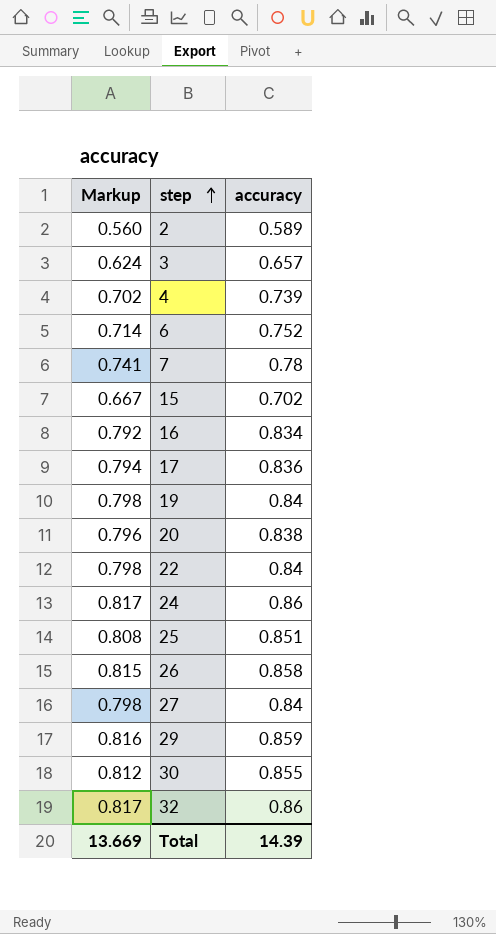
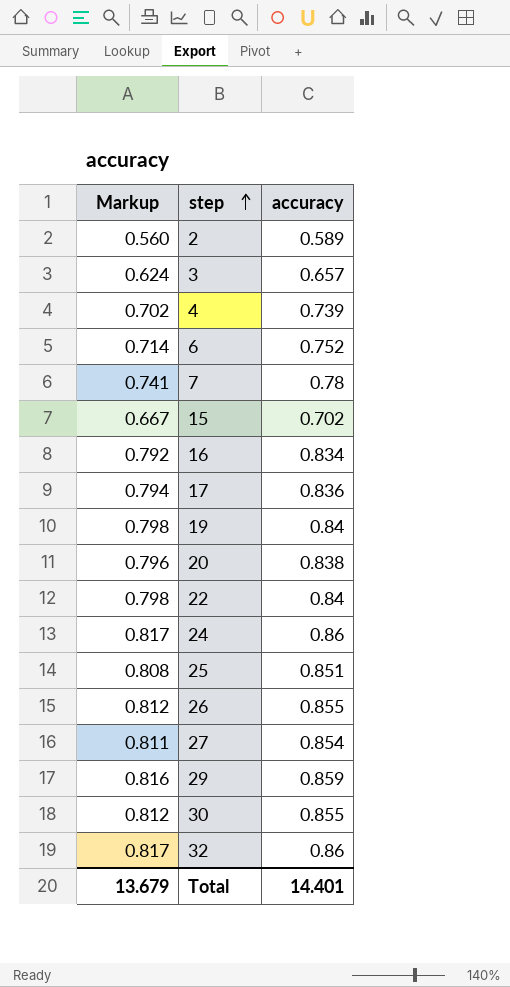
26 | Markup: 0.815 -> 0.812
26 | accuracy: 0.858 -> 0.855
27 | Markup: 0.798 -> 0.811
27 | accuracy: 0.84 -> 0.854
Total | Markup: 13.669 -> 13.679
Total | accuracy: 14.39 -> 14.401

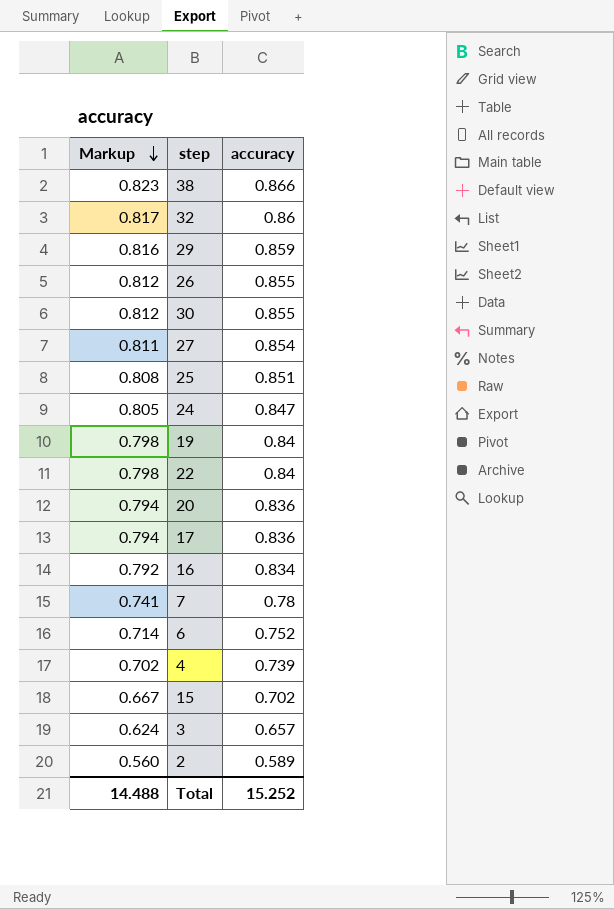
row order: step ascending -> Markup descending
row 38: none -> 0.823 | 0.866
24 | Markup: 0.817 -> 0.805
24 | accuracy: 0.86 -> 0.847
20 | Markup: 0.796 -> 0.794
20 | accuracy: 0.838 -> 0.836
Total | Markup: 13.679 -> 14.488
Total | accuracy: 14.401 -> 15.252

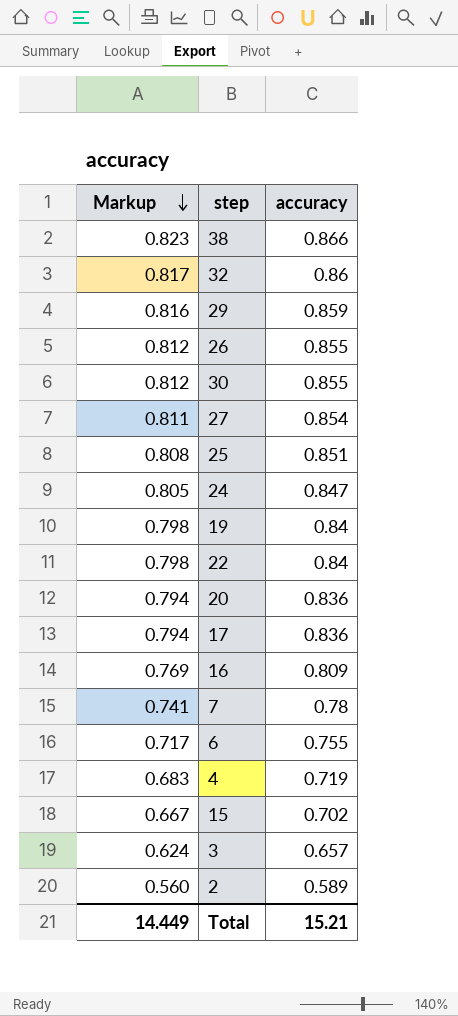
16 | Markup: 0.792 -> 0.769
16 | accuracy: 0.834 -> 0.809
6 | Markup: 0.714 -> 0.717
6 | accuracy: 0.752 -> 0.755
4 | Markup: 0.702 -> 0.683
4 | accuracy: 0.739 -> 0.719
Total | Markup: 14.488 -> 14.449
Total | accuracy: 15.252 -> 15.21

